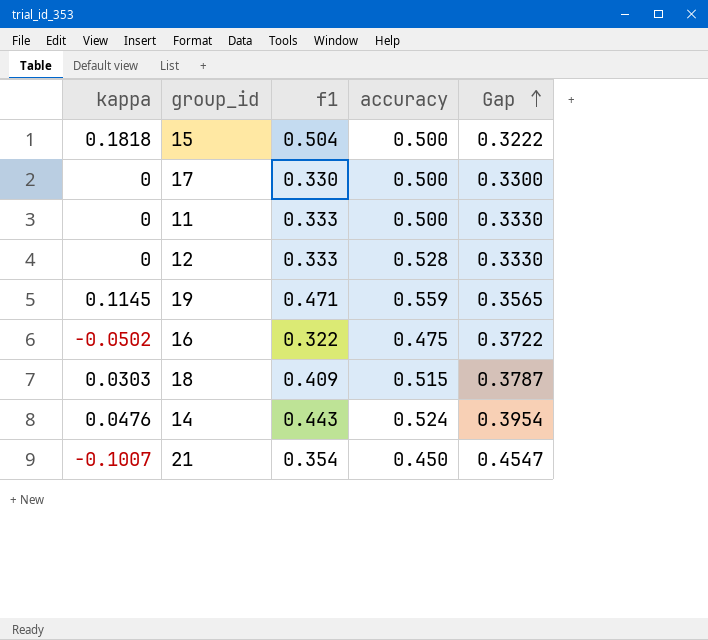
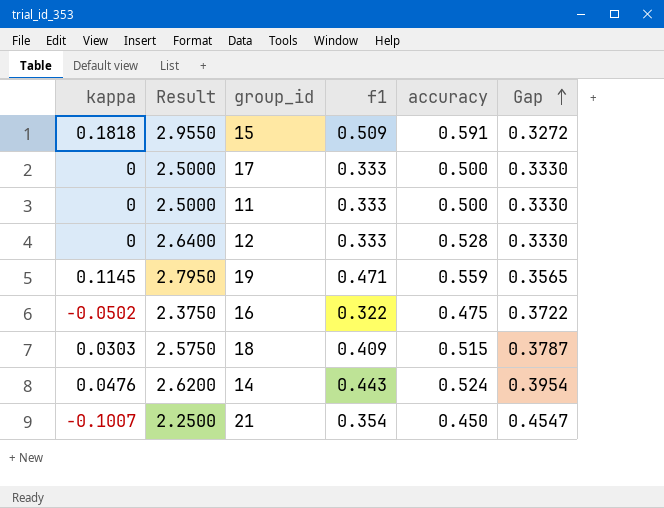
column Result | formula: none -> [accuracy] * 5
15 | f1: 0.504 -> 0.509
15 | accuracy: 0.500 -> 0.591
15 | Gap: 0.3222 -> 0.3272
17 | f1: 0.330 -> 0.333
17 | Gap: 0.3300 -> 0.3330

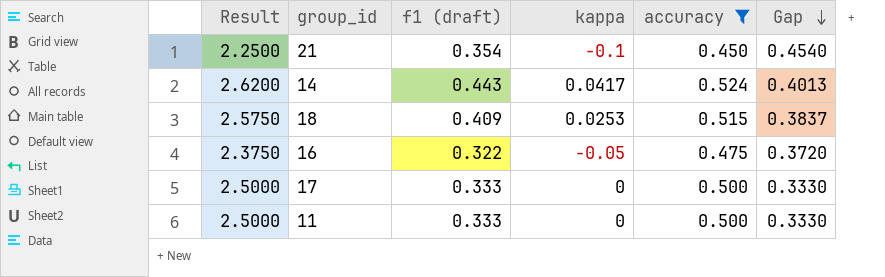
filter: none -> accuracy <= 0.524
row order: Gap ascending -> Gap descending
column name: f1 -> f1 (draft)
column kappa | position: 1 -> 4
21 | kappa: -0.1007 -> -0.1
21 | Gap: 0.4547 -> 0.4540
14 | kappa: 0.0476 -> 0.0417
14 | Gap: 0.3954 -> 0.4013
18 | kappa: 0.0303 -> 0.0253
18 | Gap: 0.3787 -> 0.3837
16 | kappa: -0.0502 -> -0.05
16 | Gap: 0.3722 -> 0.3720

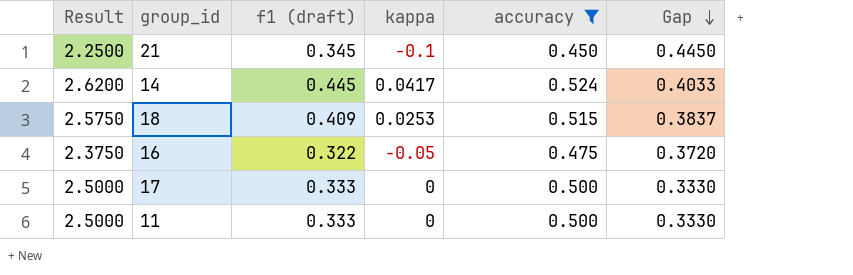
21 | f1 (draft): 0.354 -> 0.345
21 | Gap: 0.4540 -> 0.4450
14 | f1 (draft): 0.443 -> 0.445
14 | Gap: 0.4013 -> 0.4033

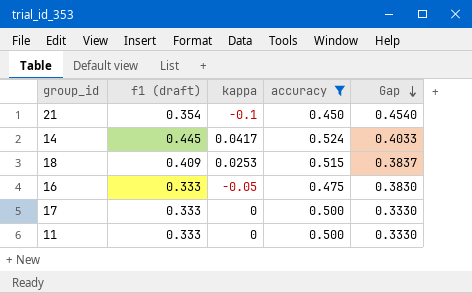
column Result | formula: [accuracy] * 5 -> none
21 | f1 (draft): 0.345 -> 0.354
21 | Gap: 0.4450 -> 0.4540
16 | f1 (draft): 0.322 -> 0.333
16 | Gap: 0.3720 -> 0.3830

